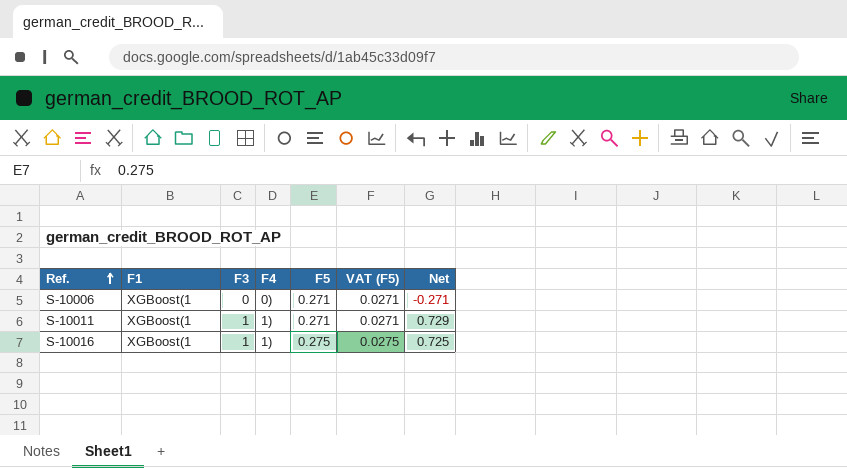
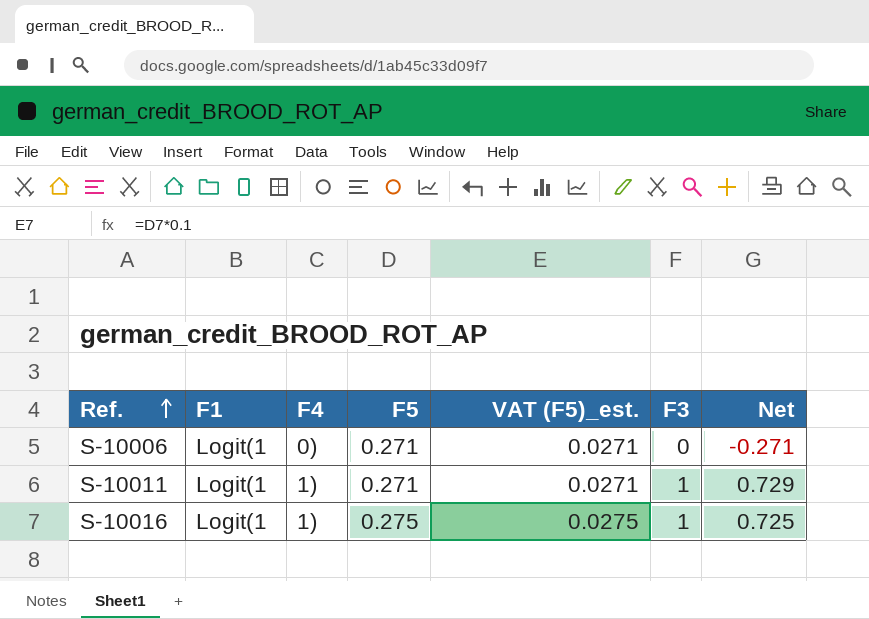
column name: VAT (F5) -> VAT (F5)_est.
column F3 | position: 3 -> 6
S-10006 | F1: XGBoost(1 -> Logit(1
S-10011 | F1: XGBoost(1 -> Logit(1
S-10016 | F1: XGBoost(1 -> Logit(1

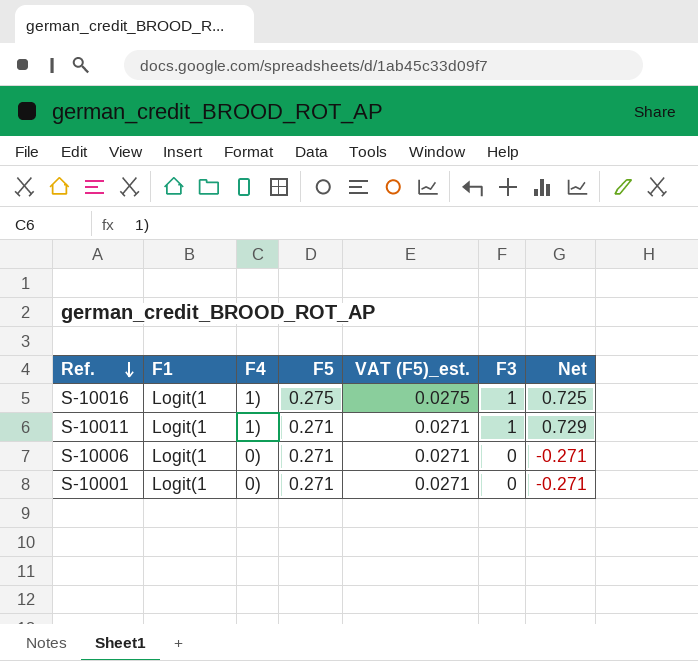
row order: Ref. ascending -> Ref. descending
row S-10001: none -> Logit(1 | 0) | 0.271 | 0.0271 | 0 | -0.271

